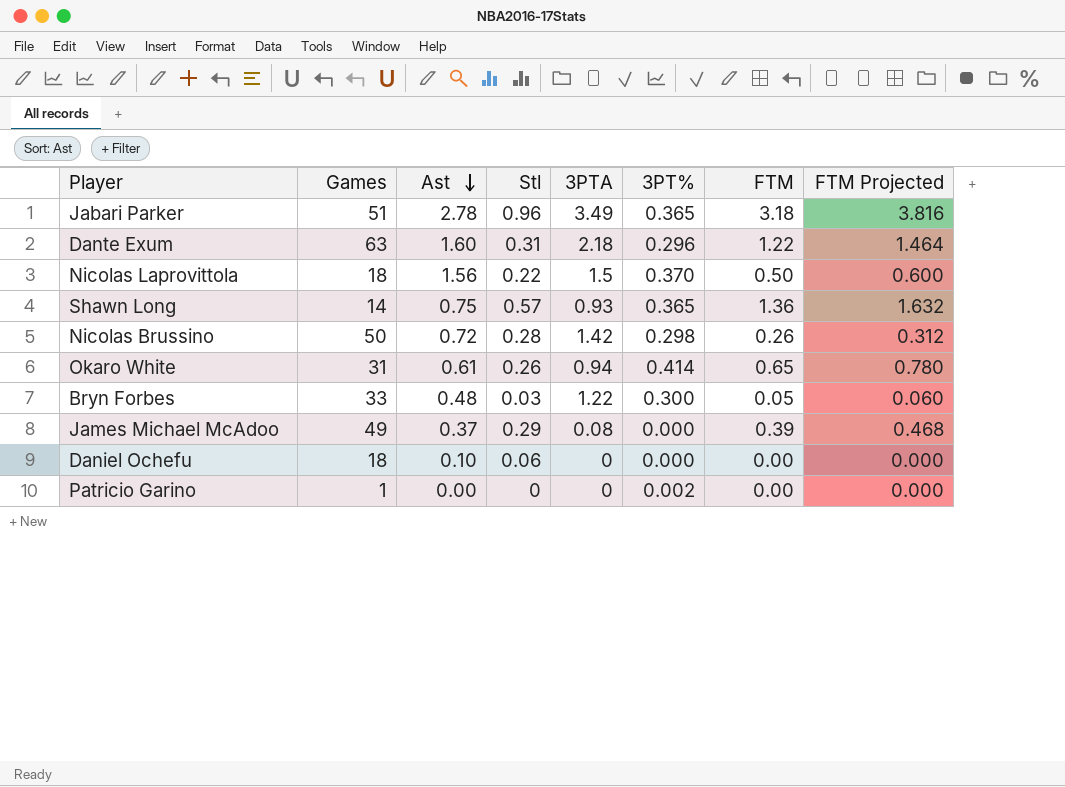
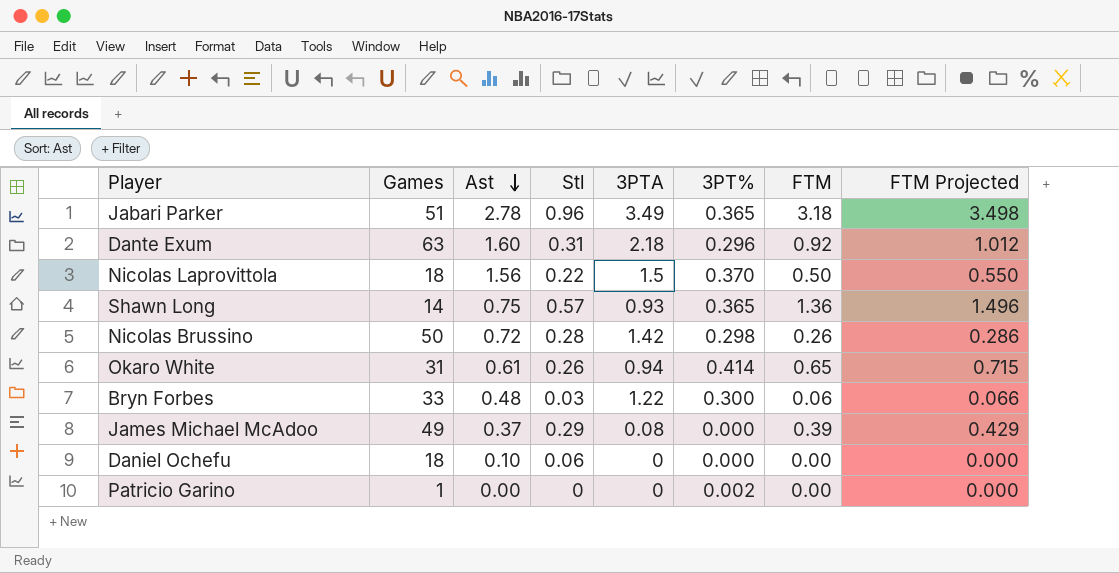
column FTM Projected | formula: [FTM] * 1.2 -> [FTM] * 1.1
Dante Exum | FTM: 1.22 -> 0.92
Bryn Forbes | FTM: 0.05 -> 0.06

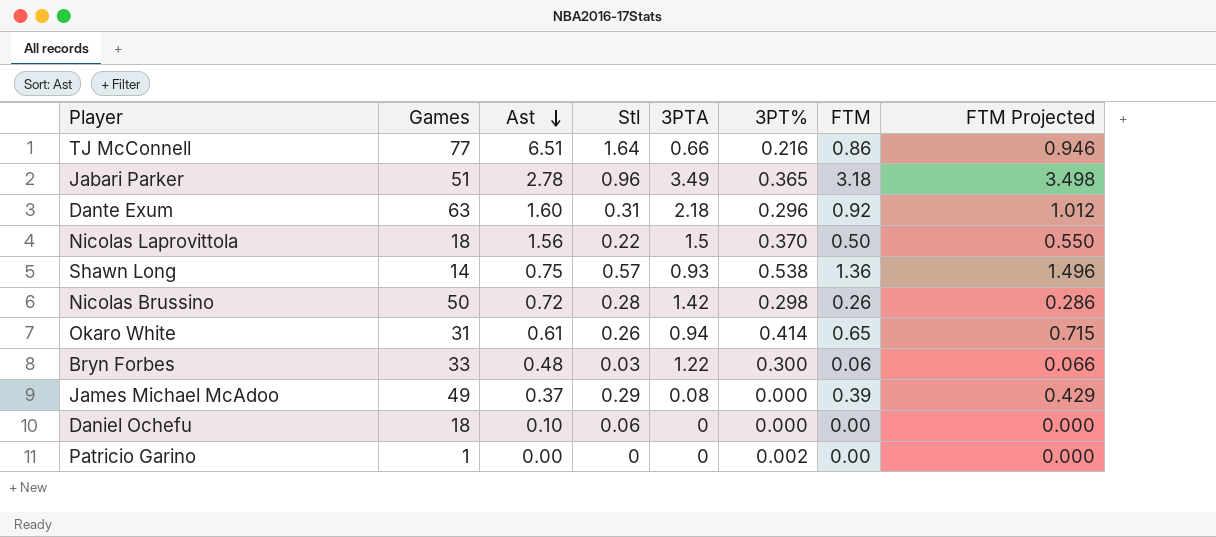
row TJ McConnell: none -> 77 | 6.51 | 1.64 | 0.66 | 0.216 | 0.86 | 0.946
Shawn Long | 3PT%: 0.365 -> 0.538

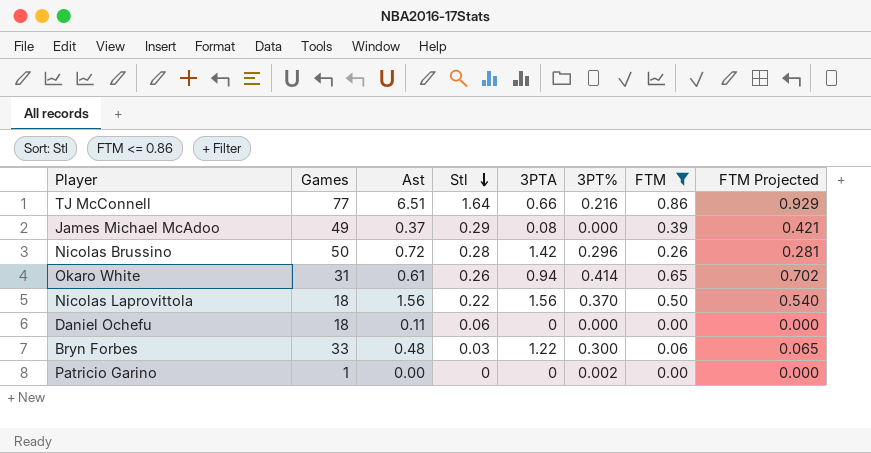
filter: none -> FTM <= 0.86
row order: Ast descending -> Stl descending
column FTM Projected | formula: [FTM] * 1.1 -> [FTM] * 1.08
Nicolas Brussino | 3PT%: 0.298 -> 0.296
Nicolas Laprovittola | 3PTA: 1.5 -> 1.56
Daniel Ochefu | Ast: 0.10 -> 0.11

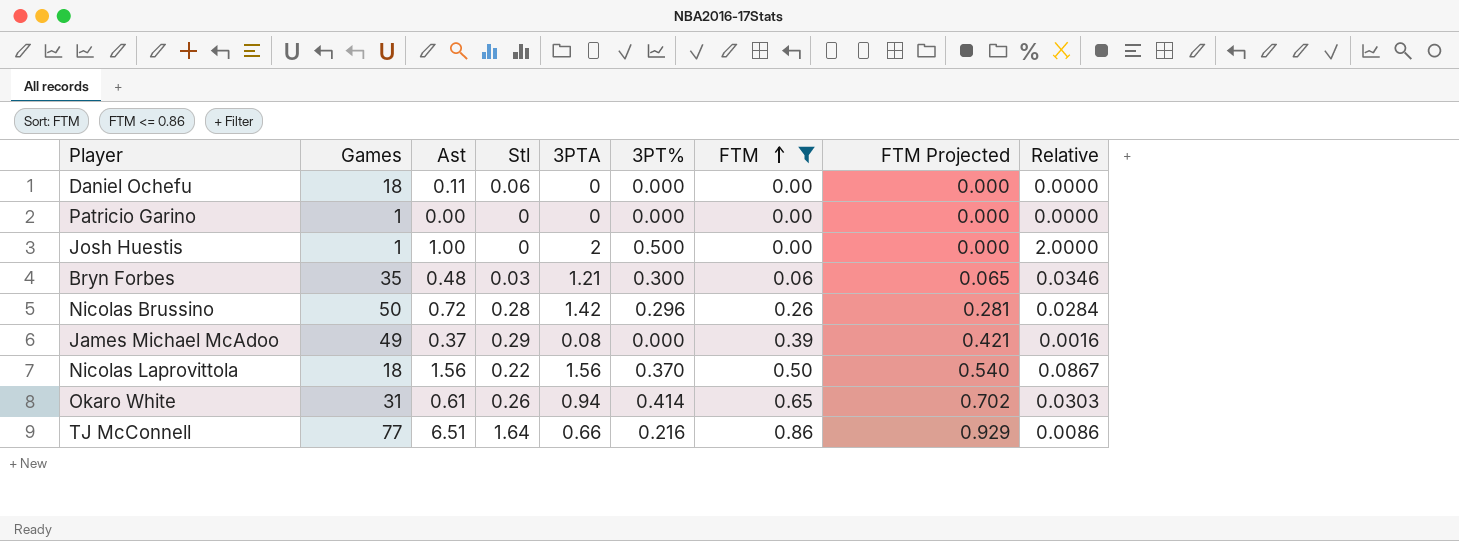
row order: Stl descending -> FTM ascending
column Relative | formula: none -> [3PTA] / [Games]
Patricio Garino | 3PT%: 0.002 -> 0.000
row Josh Huestis: none -> 1 | 1.00 | 0 | 2 | 0.500 | 0.00 | 0.000 | 2.0000
Bryn Forbes | Games: 33 -> 35
Bryn Forbes | 3PTA: 1.22 -> 1.21

